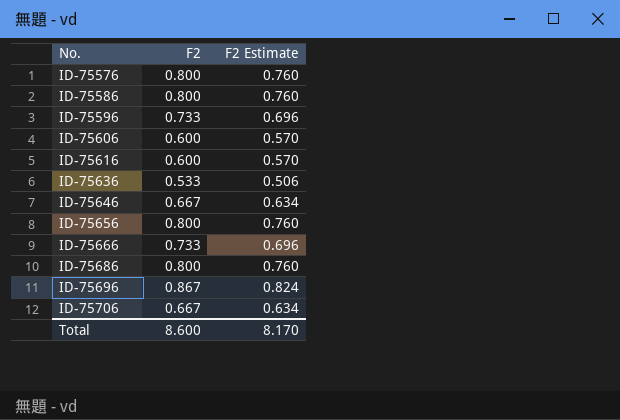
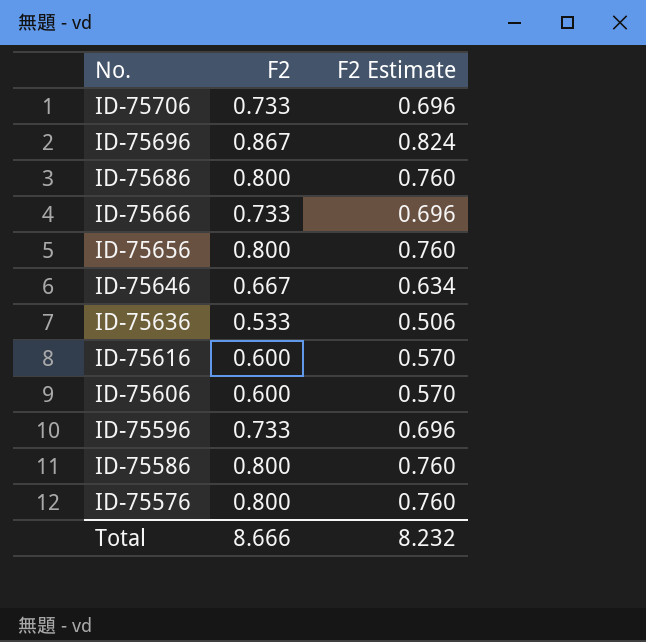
row order: No. ascending -> No. descending
ID-75706 | F2: 0.667 -> 0.733
ID-75706 | F2 Estimate: 0.634 -> 0.696
Total | F2: 8.600 -> 8.666
Total | F2 Estimate: 8.170 -> 8.232

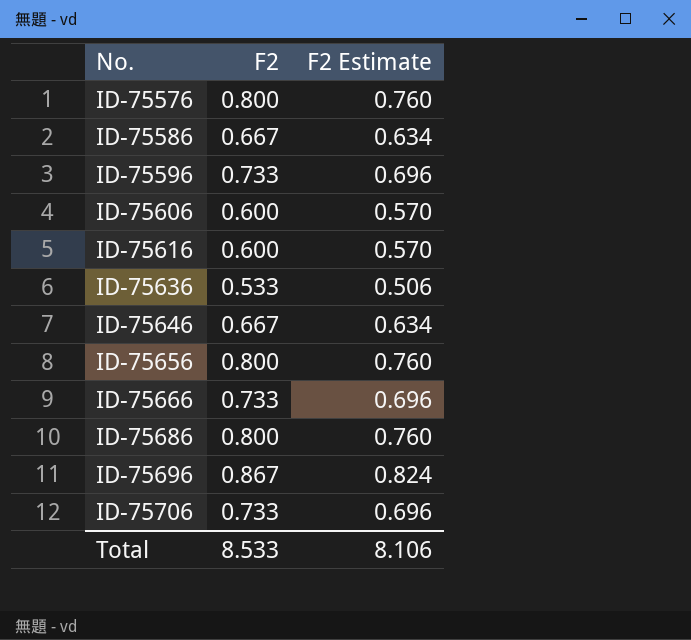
row order: No. descending -> No. ascending
ID-75586 | F2: 0.800 -> 0.667
ID-75586 | F2 Estimate: 0.760 -> 0.634
Total | F2: 8.666 -> 8.533
Total | F2 Estimate: 8.232 -> 8.106

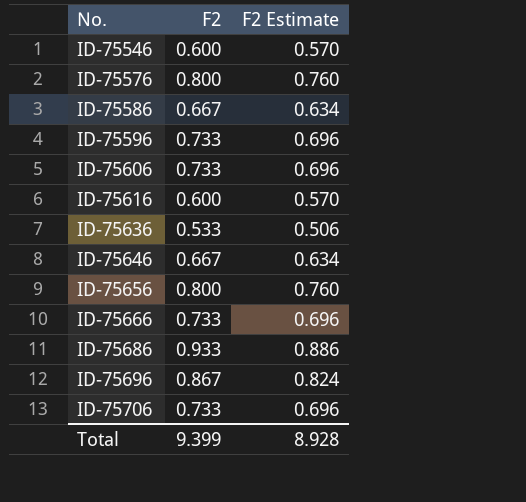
row ID-75546: none -> 0.600 | 0.570
ID-75606 | F2: 0.600 -> 0.733
ID-75606 | F2 Estimate: 0.570 -> 0.696
ID-75686 | F2: 0.800 -> 0.933
ID-75686 | F2 Estimate: 0.760 -> 0.886
Total | F2: 8.533 -> 9.399
Total | F2 Estimate: 8.106 -> 8.928

